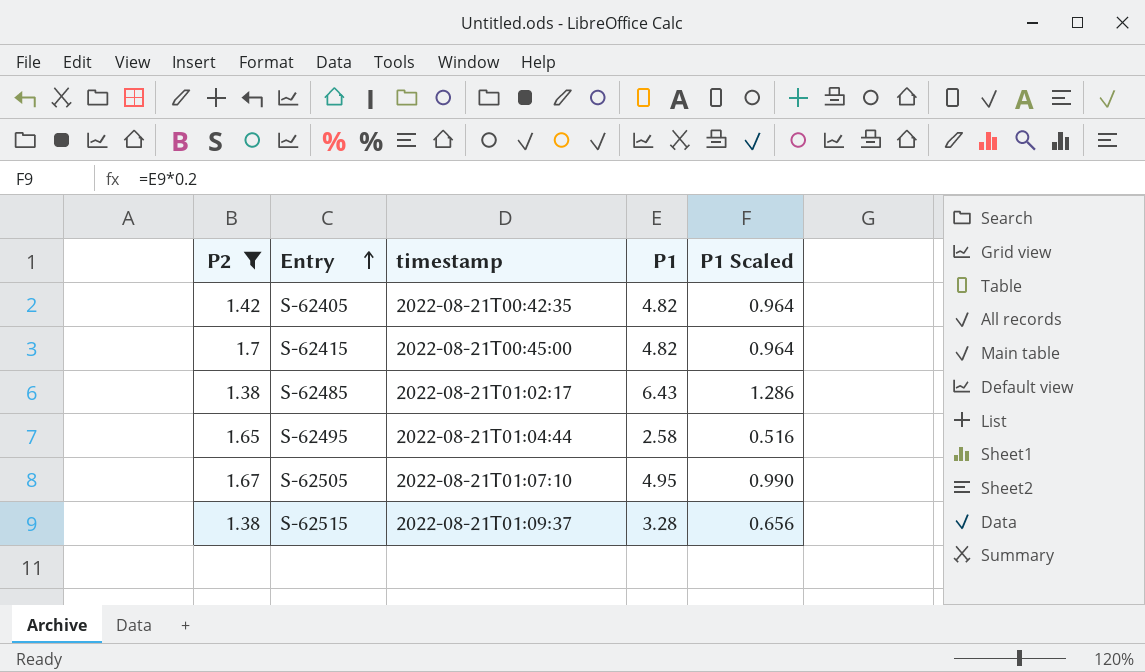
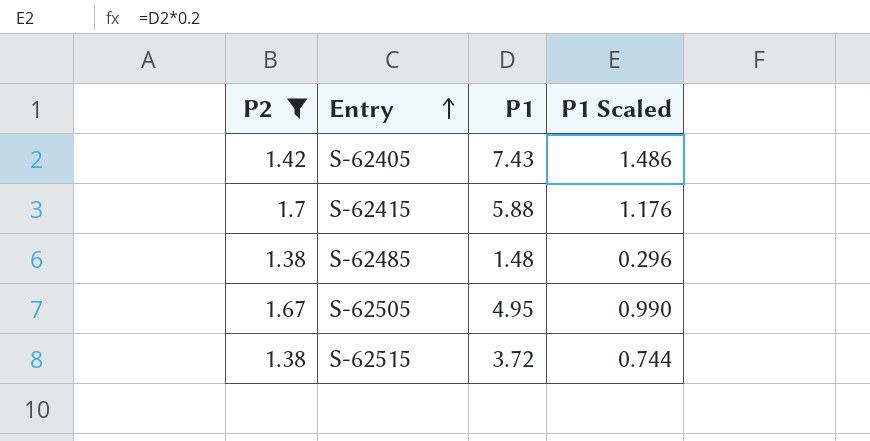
column timestamp | position: 3 -> none
row S-62495: 1.65 | 2022-08-21T01:04:44 | 2.58 | 0.516 -> none
S-62405 | P1: 4.82 -> 7.43
S-62405 | P1 Scaled: 0.964 -> 1.486
S-62415 | P1: 4.82 -> 5.88
S-62415 | P1 Scaled: 0.964 -> 1.176
S-62485 | P1: 6.43 -> 1.48
S-62485 | P1 Scaled: 1.286 -> 0.296
S-62515 | P1: 3.28 -> 3.72
S-62515 | P1 Scaled: 0.656 -> 0.744

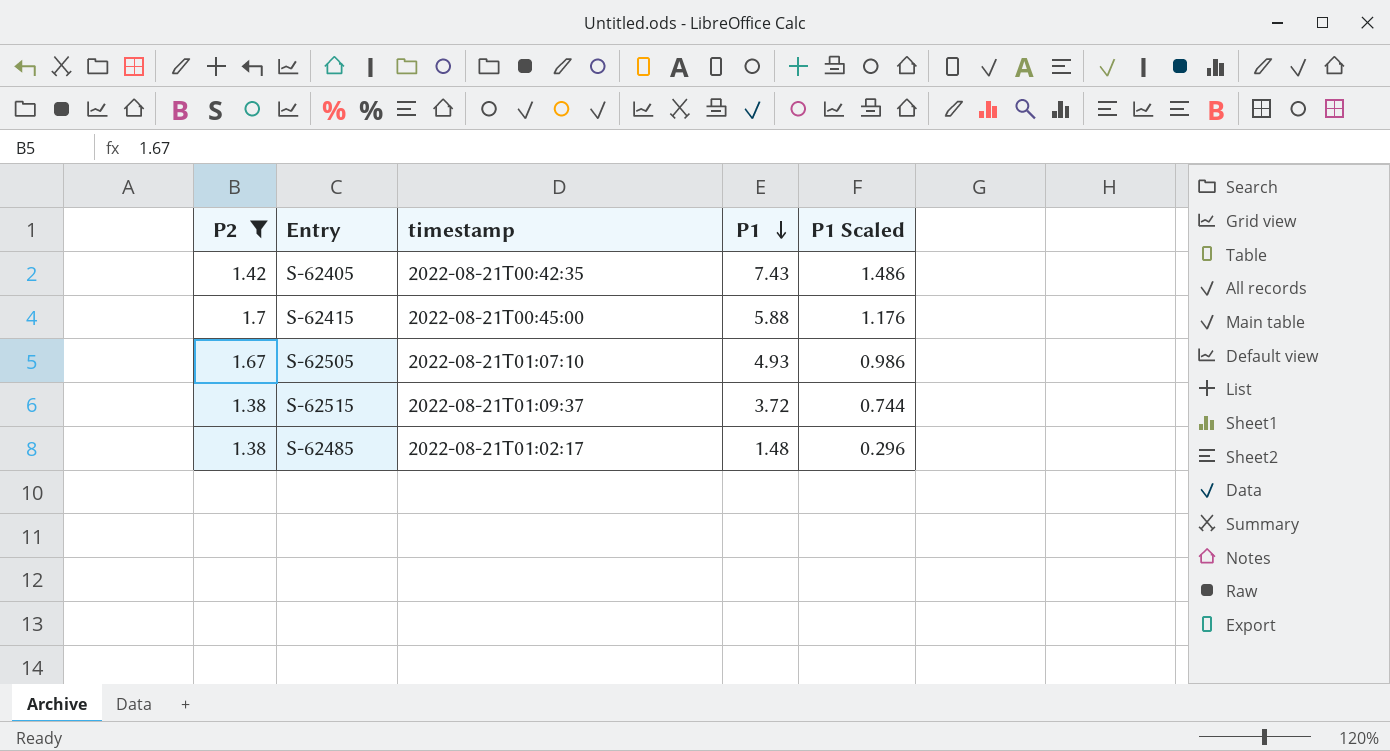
row order: Entry ascending -> P1 descending
column timestamp | position: none -> 3
S-62505 | P1: 4.95 -> 4.93
S-62505 | P1 Scaled: 0.990 -> 0.986

